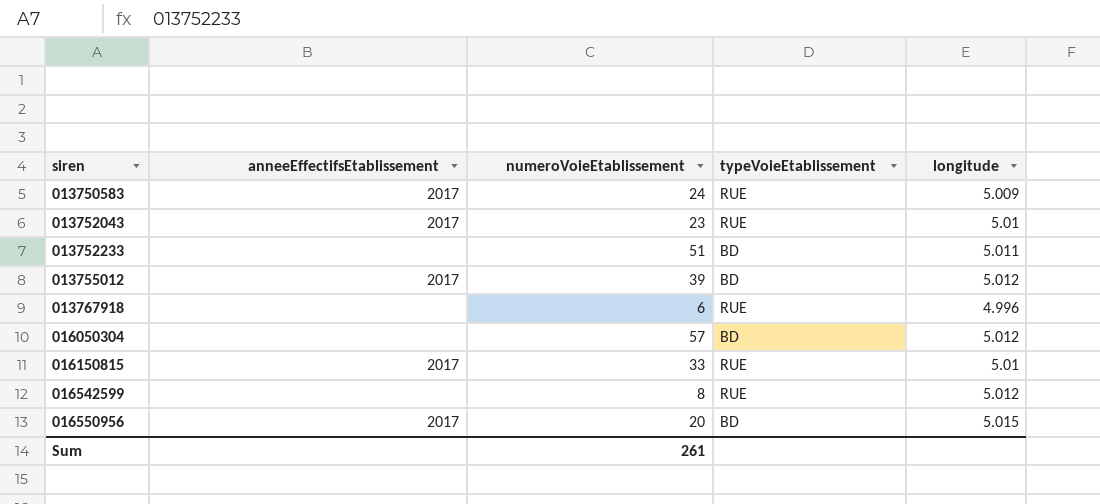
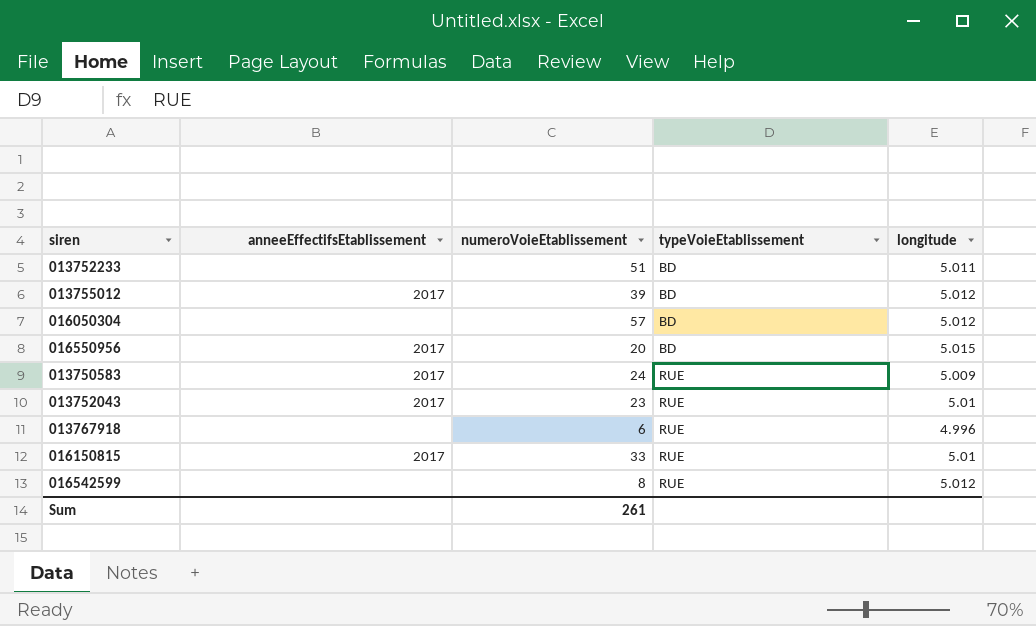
row order: siren ascending -> typeVoieEtablissement ascending

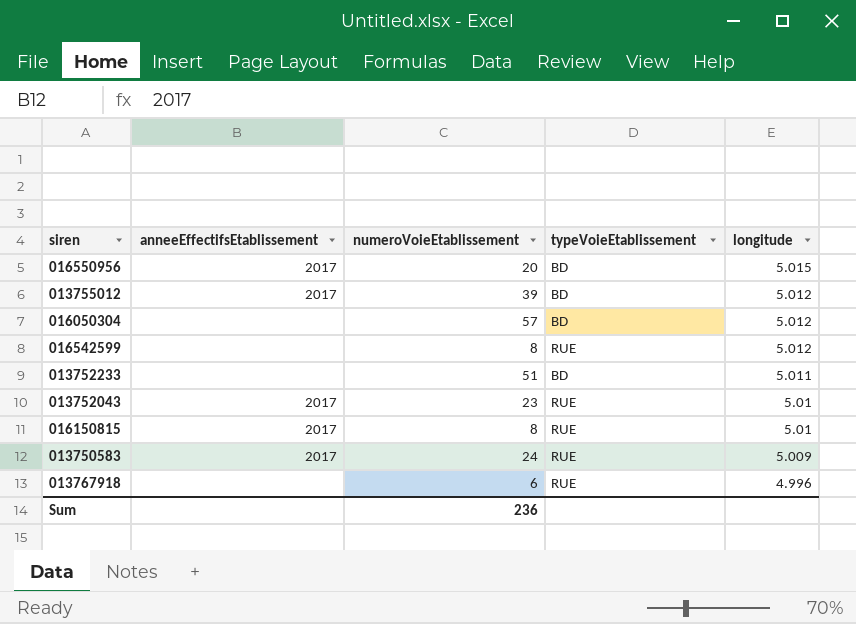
row order: typeVoieEtablissement ascending -> longitude descending
016150815 | numeroVoieEtablissement: 33 -> 8
Sum | numeroVoieEtablissement: 261 -> 236

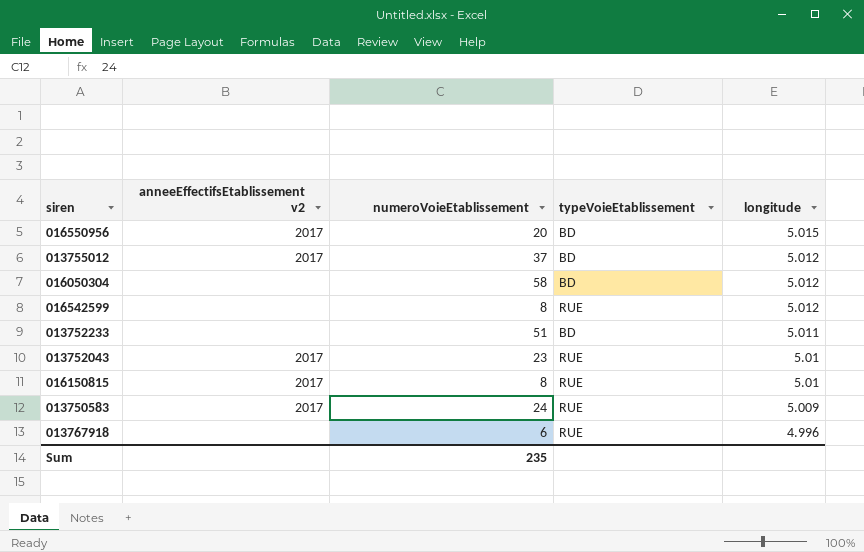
column name: anneeEffectifsEtablissement -> anneeEffectifsEtablissement v2
013755012 | numeroVoieEtablissement: 39 -> 37
016050304 | numeroVoieEtablissement: 57 -> 58
Sum | numeroVoieEtablissement: 236 -> 235

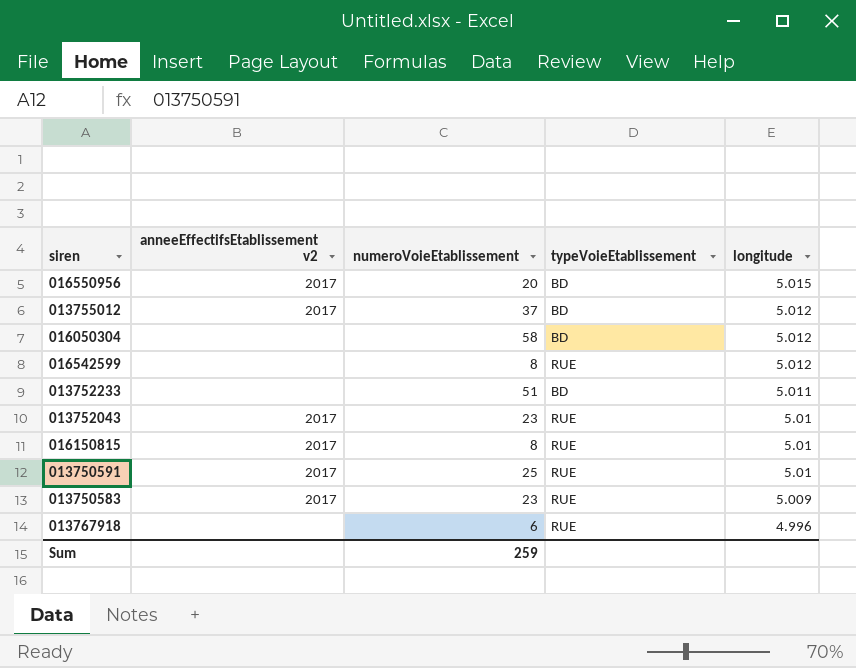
row 013750591: none -> 2017 | 25 | RUE | 5.01
013750583 | numeroVoieEtablissement: 24 -> 23
Sum | numeroVoieEtablissement: 235 -> 259

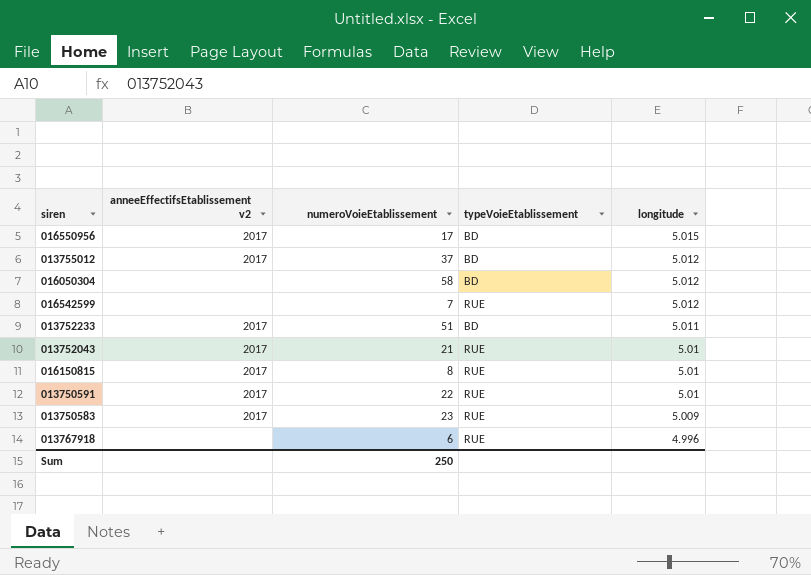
016550956 | numeroVoieEtablissement: 20 -> 17
016542599 | numeroVoieEtablissement: 8 -> 7
013752233 | anneeEffectifsEtablissement v2: none -> 2017
013752043 | numeroVoieEtablissement: 23 -> 21
013750591 | numeroVoieEtablissement: 25 -> 22
Sum | numeroVoieEtablissement: 259 -> 250

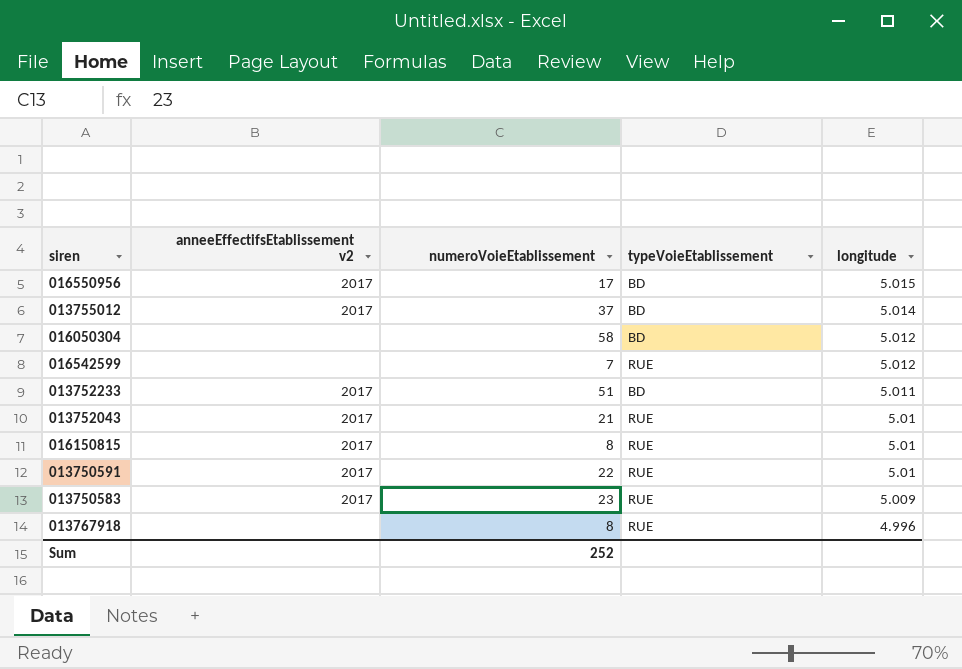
013755012 | longitude: 5.012 -> 5.014
013767918 | numeroVoieEtablissement: 6 -> 8
Sum | numeroVoieEtablissement: 250 -> 252

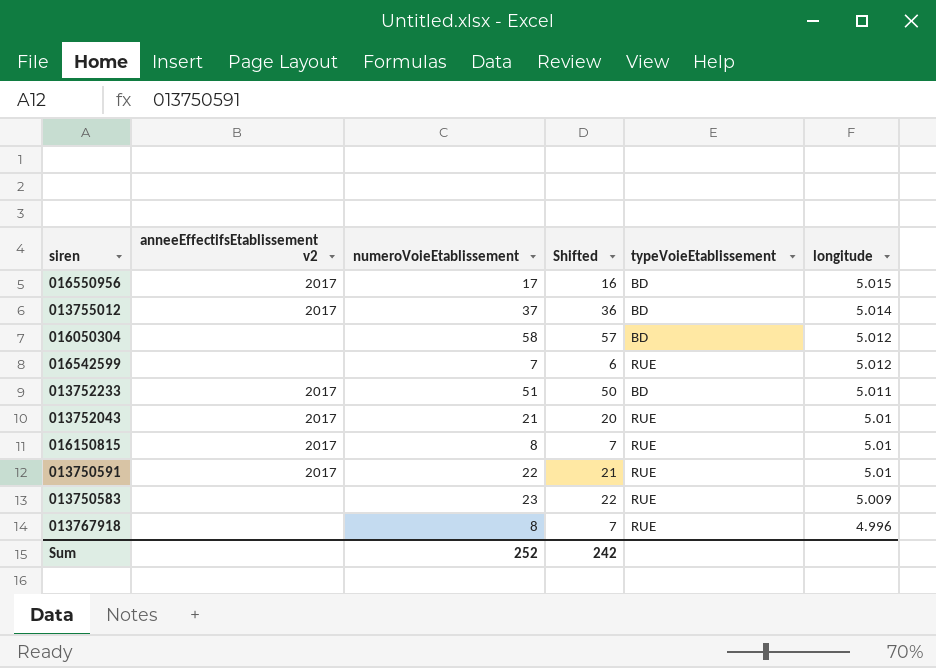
column Shifted | formula: none -> [numeroVoieEtablissement] - 1
013750583 | anneeEffectifsEtablissement v2: 2017 -> none

